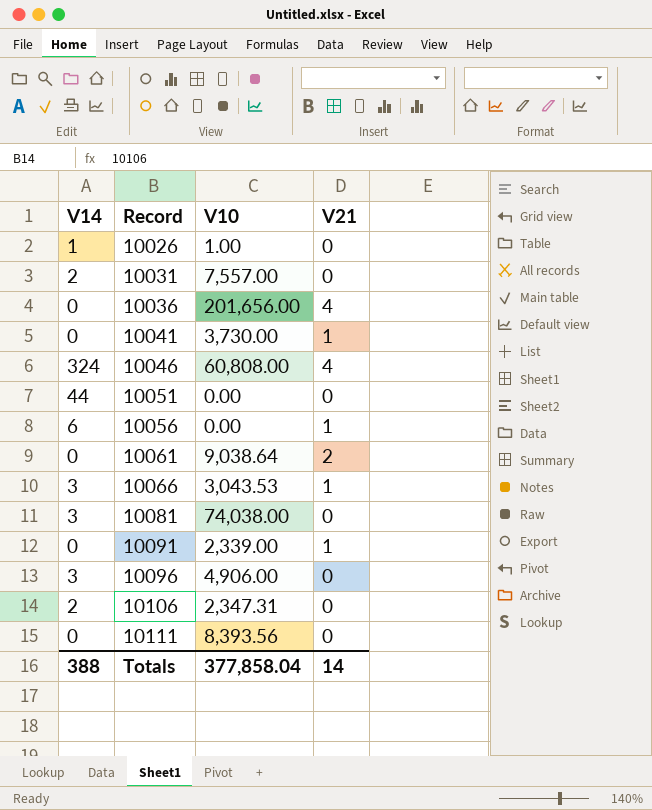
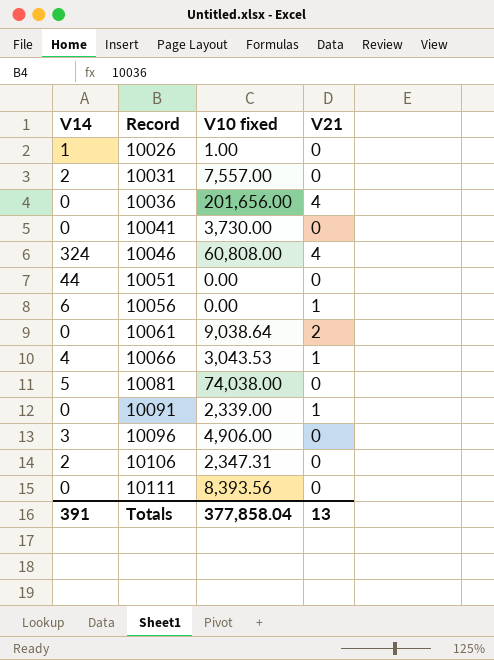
column name: V10 -> V10 fixed
10041 | V21: 1 -> 0
10066 | V14: 3 -> 4
10081 | V14: 3 -> 5
Totals | V14: 388 -> 391
Totals | V21: 14 -> 13

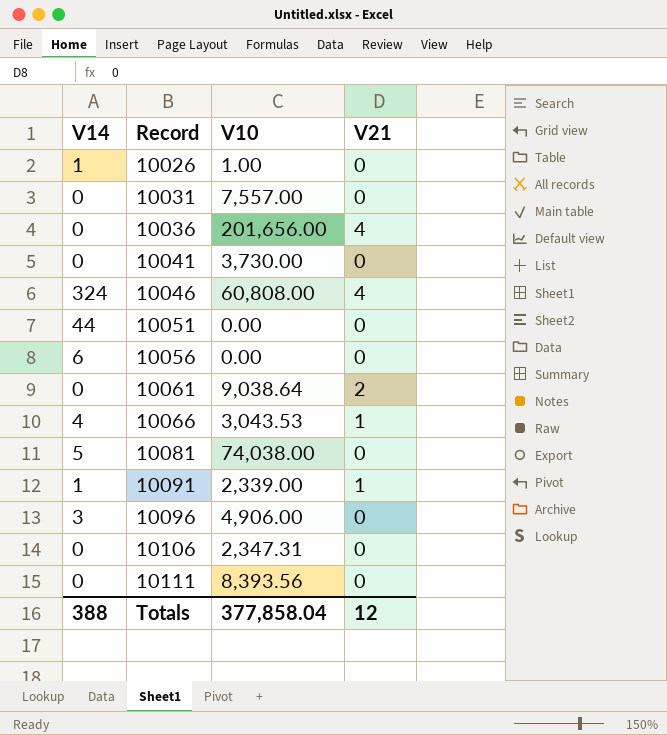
column name: V10 fixed -> V10
10031 | V14: 2 -> 0
10056 | V21: 1 -> 0
10091 | V14: 0 -> 1
10106 | V14: 2 -> 0
Totals | V14: 391 -> 388
Totals | V21: 13 -> 12

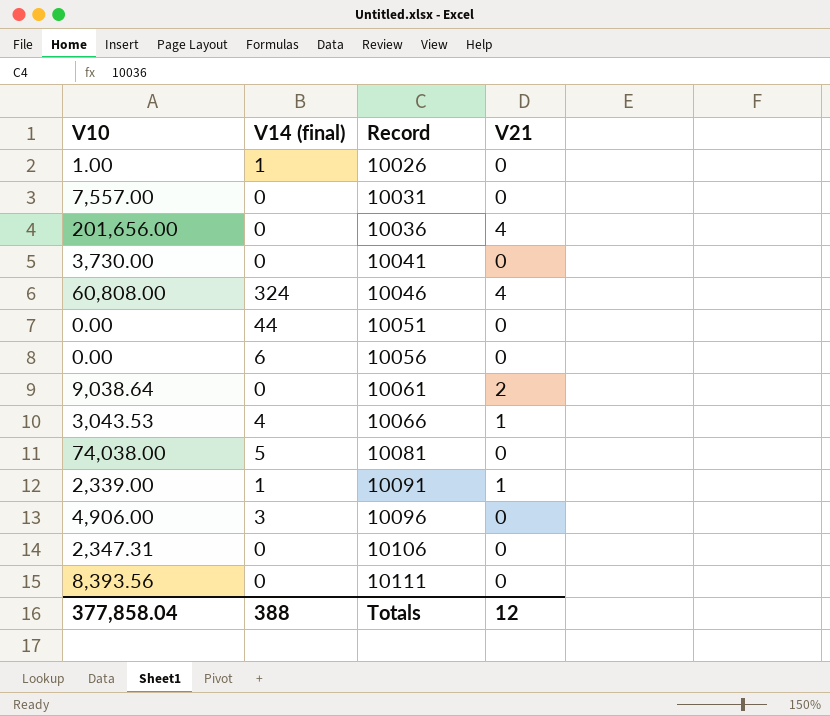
column V10 | position: 3 -> 1
column name: V14 -> V14 (final)

